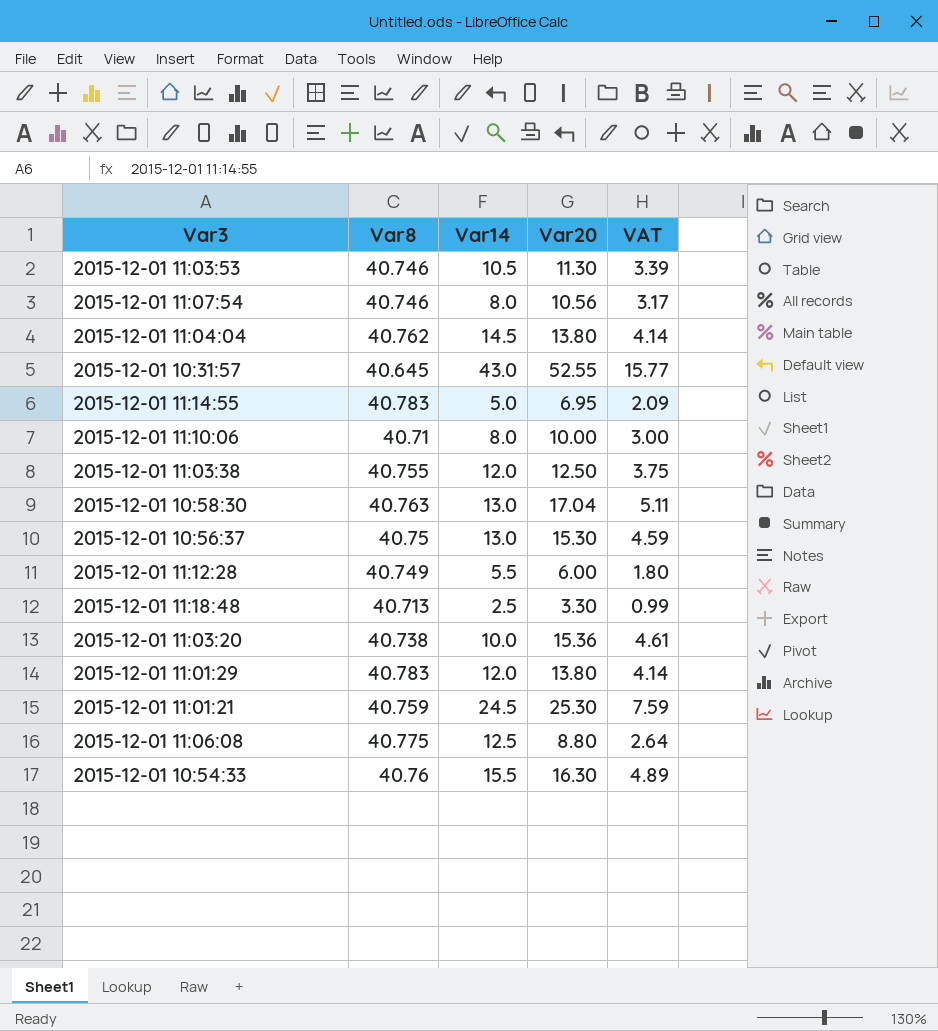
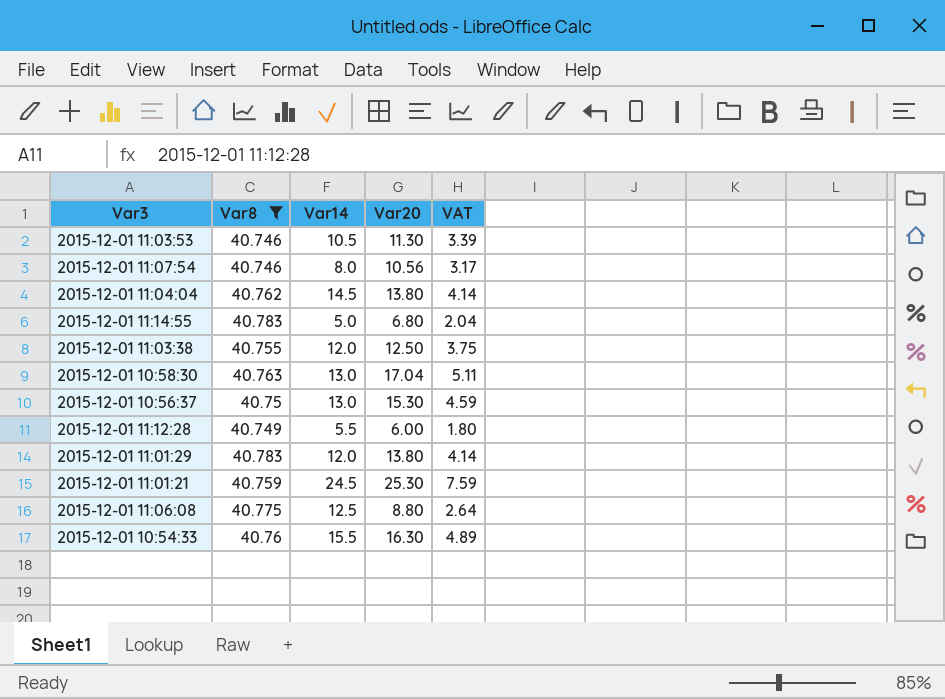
filter: none -> Var8 >= 40.746
2015-12-01 11:14:55 | Var20: 6.95 -> 6.80
2015-12-01 11:14:55 | VAT: 2.09 -> 2.04

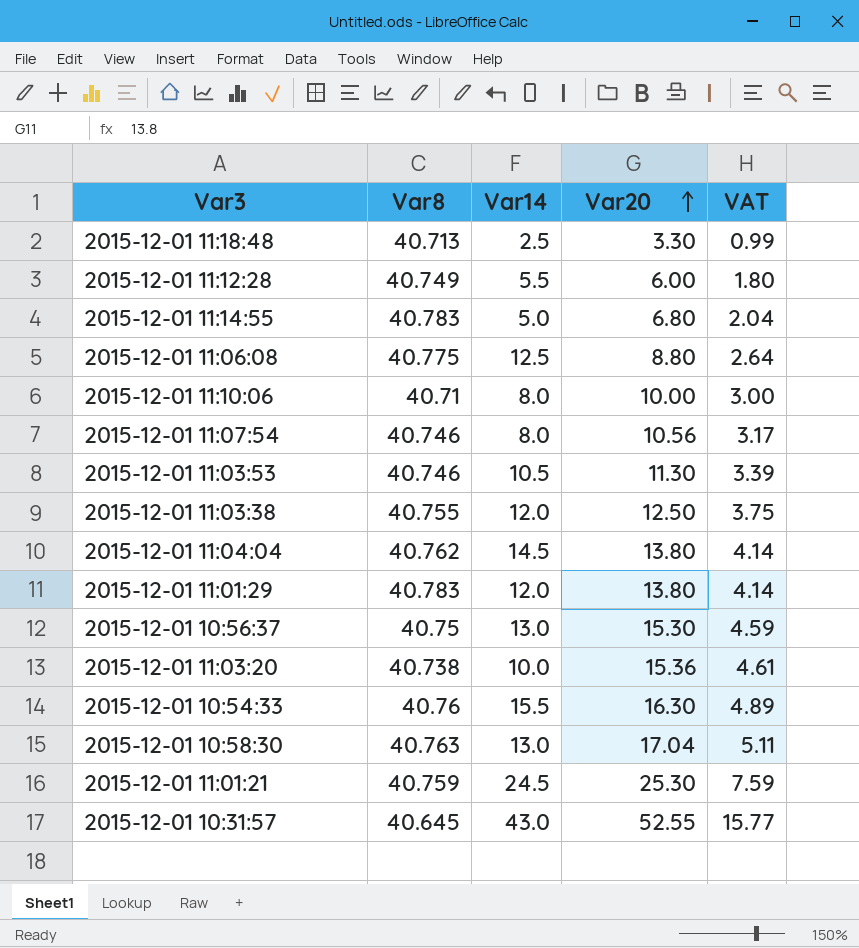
filter: Var8 >= 40.746 -> none
row order: none -> Var20 ascending

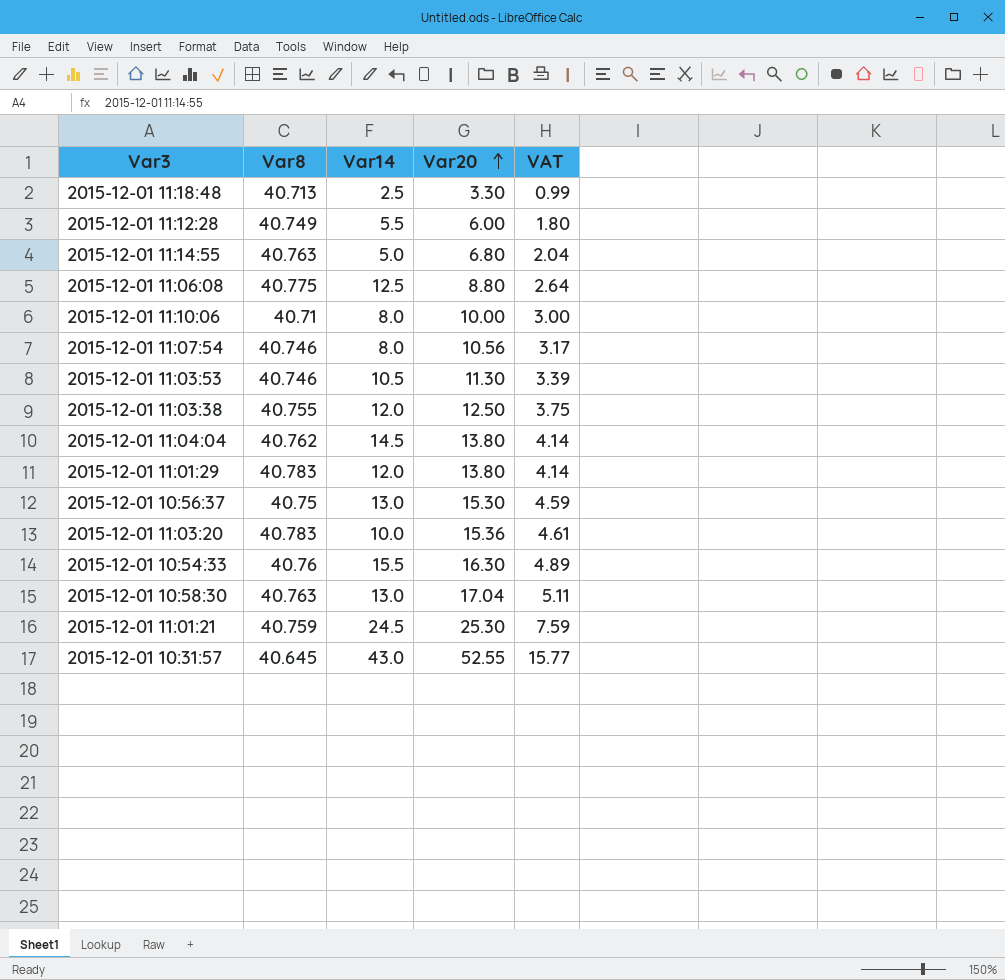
2015-12-01 11:14:55 | Var8: 40.783 -> 40.763
2015-12-01 11:03:20 | Var8: 40.738 -> 40.783

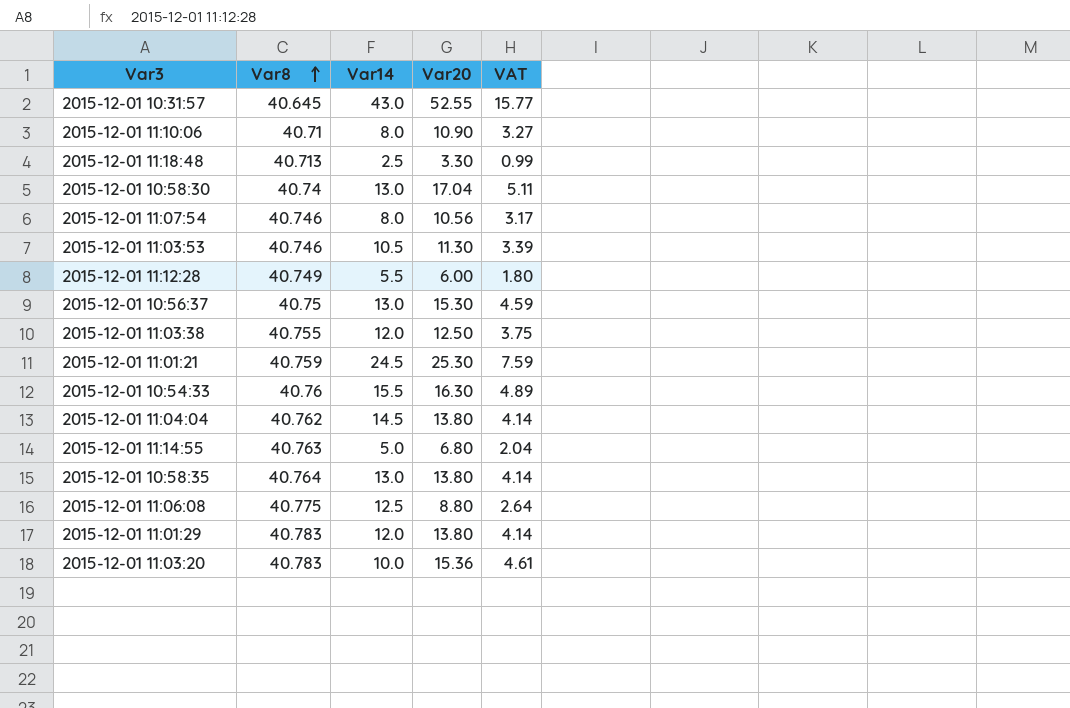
row order: Var20 ascending -> Var8 ascending
2015-12-01 11:10:06 | Var20: 10.00 -> 10.90
2015-12-01 11:10:06 | VAT: 3.00 -> 3.27
2015-12-01 10:58:30 | Var8: 40.763 -> 40.74
row 2015-12-01 10:58:35: none -> 40.764 | 13.0 | 13.80 | 4.14

